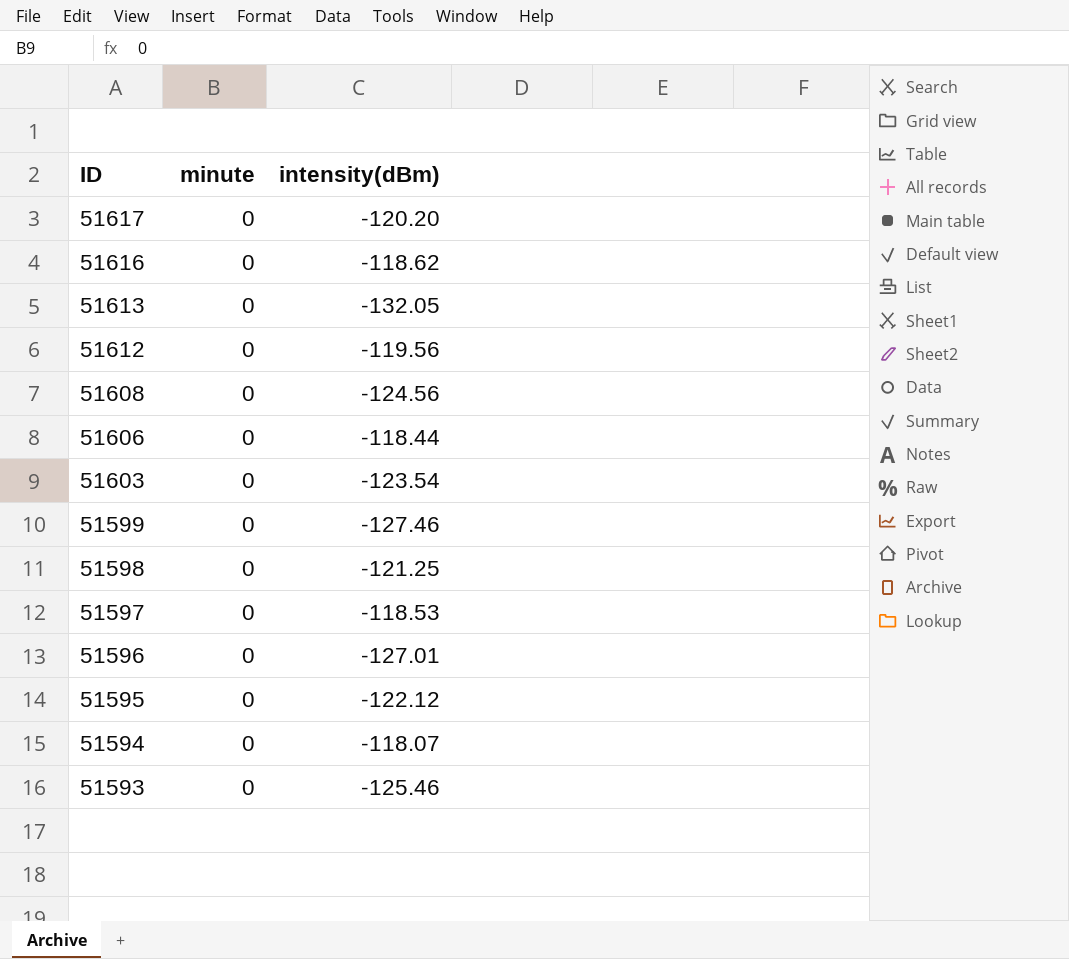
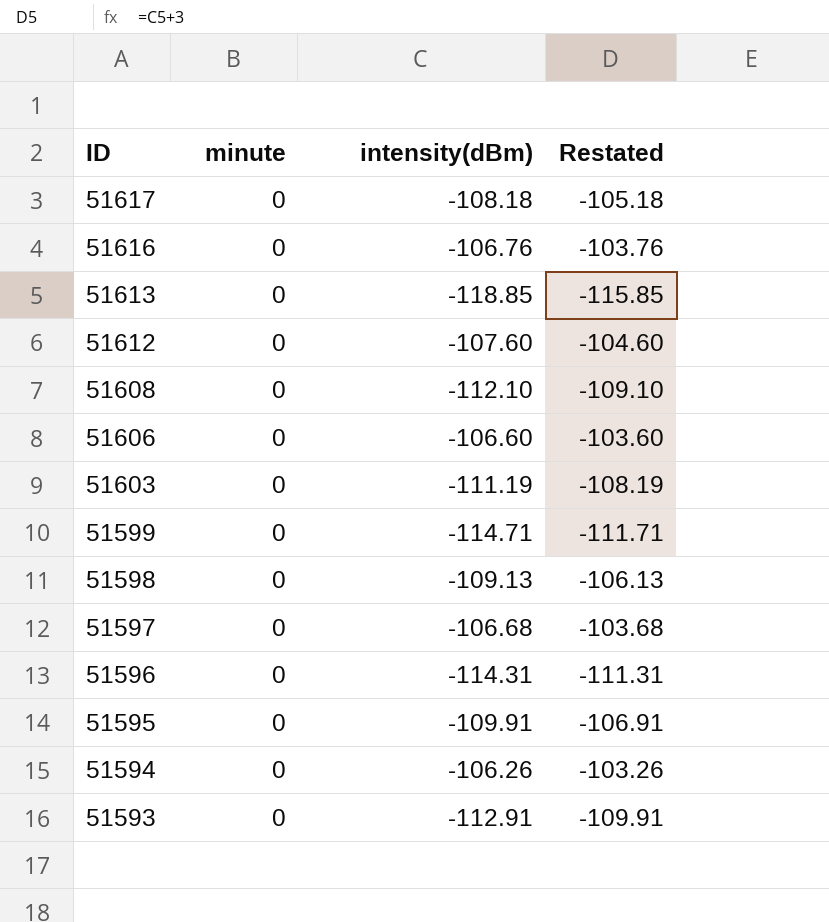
column Restated | formula: none -> [intensity(dBm)] + 3
51617 | intensity(dBm): -120.20 -> -108.18
51616 | intensity(dBm): -118.62 -> -106.76
51613 | intensity(dBm): -132.05 -> -118.85
51612 | intensity(dBm): -119.56 -> -107.60
51608 | intensity(dBm): -124.56 -> -112.10
51606 | intensity(dBm): -118.44 -> -106.60
51603 | intensity(dBm): -123.54 -> -111.19
51599 | intensity(dBm): -127.46 -> -114.71
51598 | intensity(dBm): -121.25 -> -109.13
51597 | intensity(dBm): -118.53 -> -106.68
51596 | intensity(dBm): -127.01 -> -114.31
51595 | intensity(dBm): -122.12 -> -109.91
51594 | intensity(dBm): -118.07 -> -106.26
51593 | intensity(dBm): -125.46 -> -112.91

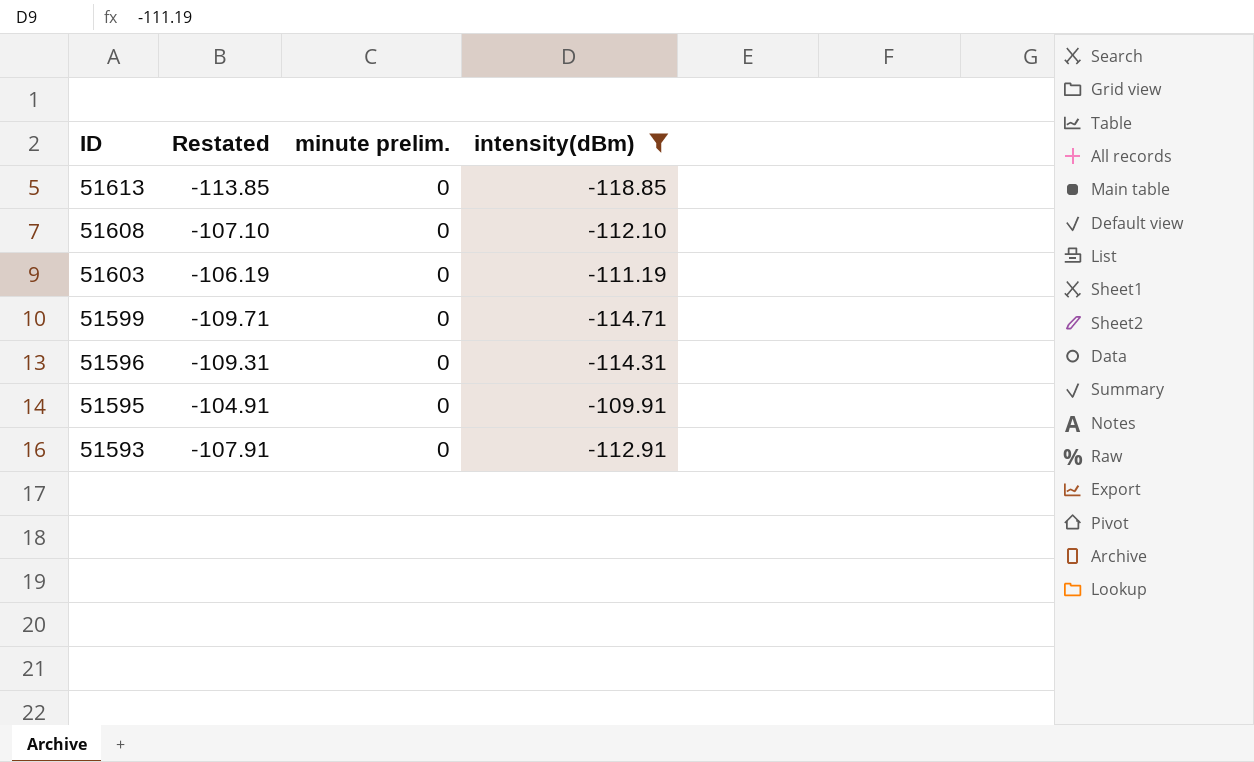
filter: none -> intensity(dBm) <= -109.91
column Restated | formula: [intensity(dBm)] + 3 -> [intensity(dBm)] + 5
column Restated | position: 4 -> 2
column name: minute -> minute prelim.

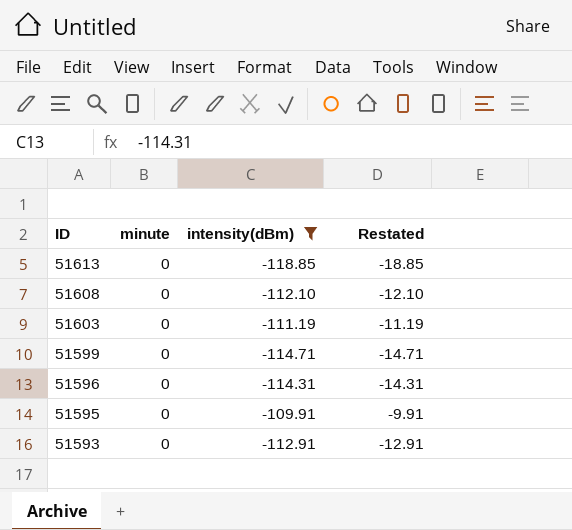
column name: minute prelim. -> minute
column Restated | formula: [intensity(dBm)] + 5 -> [intensity(dBm)] + 100
column Restated | position: 2 -> 4

